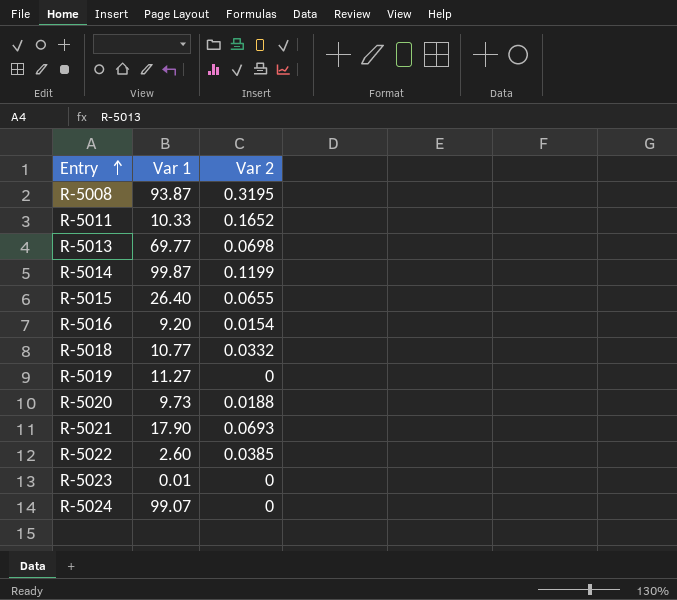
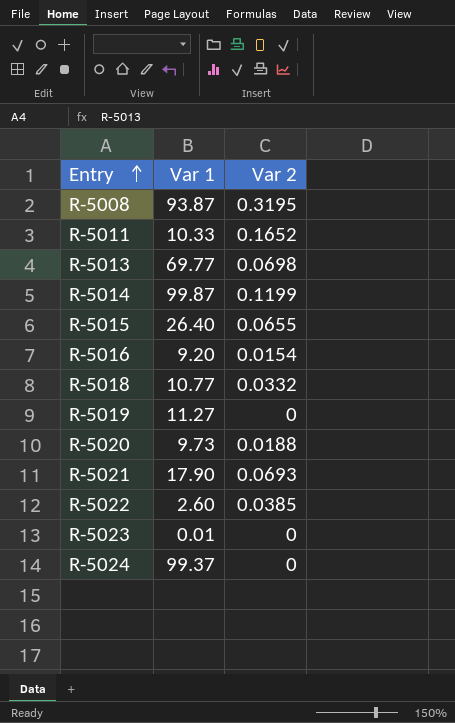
R-5024 | Var 1: 99.07 -> 99.37

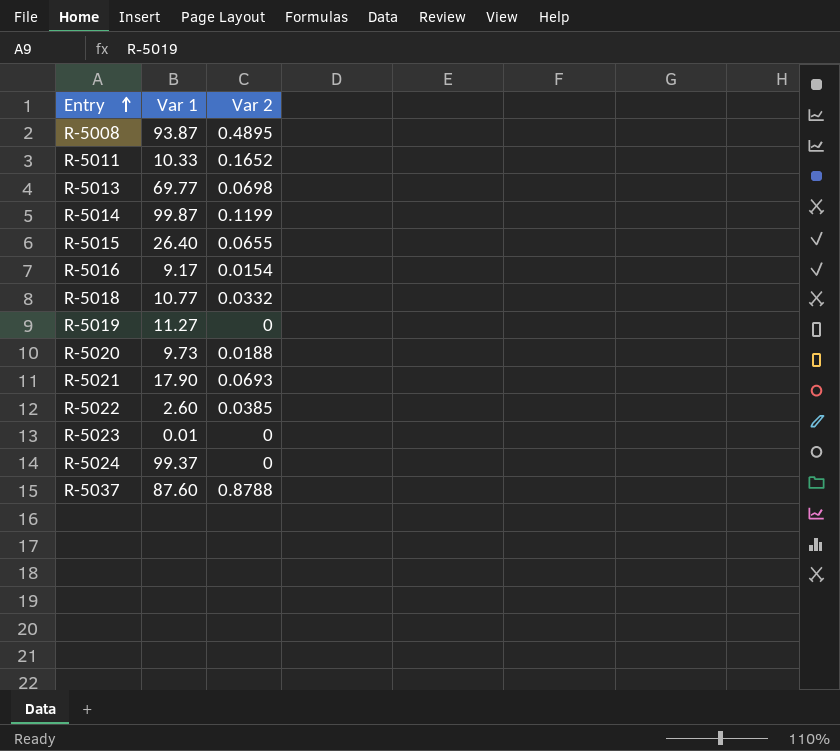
R-5008 | Var 2: 0.3195 -> 0.4895
R-5016 | Var 1: 9.20 -> 9.17
row R-5037: none -> 87.60 | 0.8788

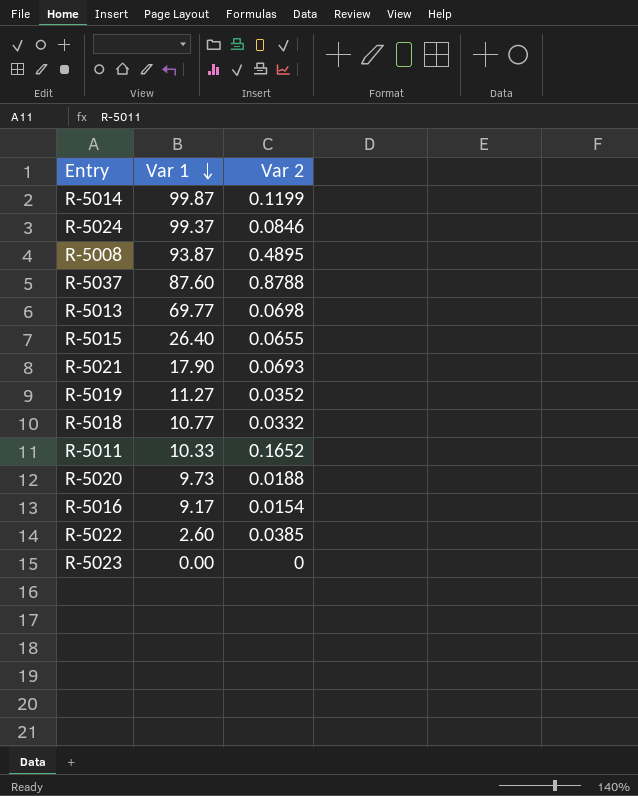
row order: Entry ascending -> Var 1 descending
R-5024 | Var 2: 0 -> 0.0846
R-5019 | Var 2: 0 -> 0.0352
R-5023 | Var 1: 0.01 -> 0.00

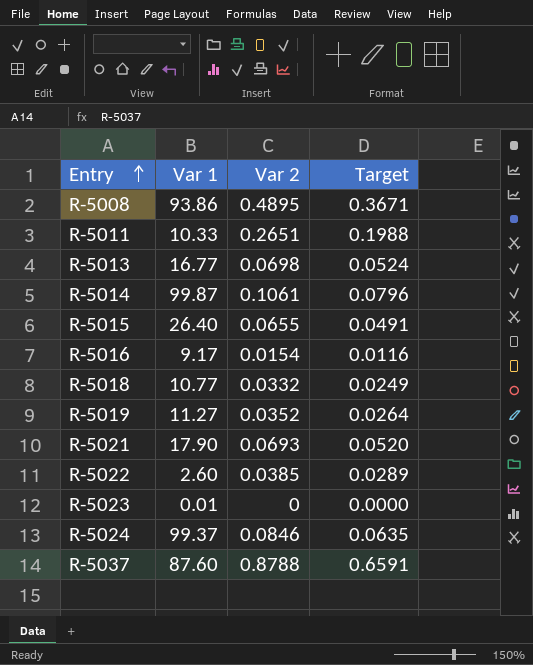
row order: Var 1 descending -> Entry ascending
column Target | formula: none -> [Var 2] * 0.75
row R-5020: 9.73 | 0.0188 -> none
R-5008 | Var 1: 93.87 -> 93.86
R-5011 | Var 2: 0.1652 -> 0.2651
R-5013 | Var 1: 69.77 -> 16.77
R-5014 | Var 2: 0.1199 -> 0.1061
R-5023 | Var 1: 0.00 -> 0.01

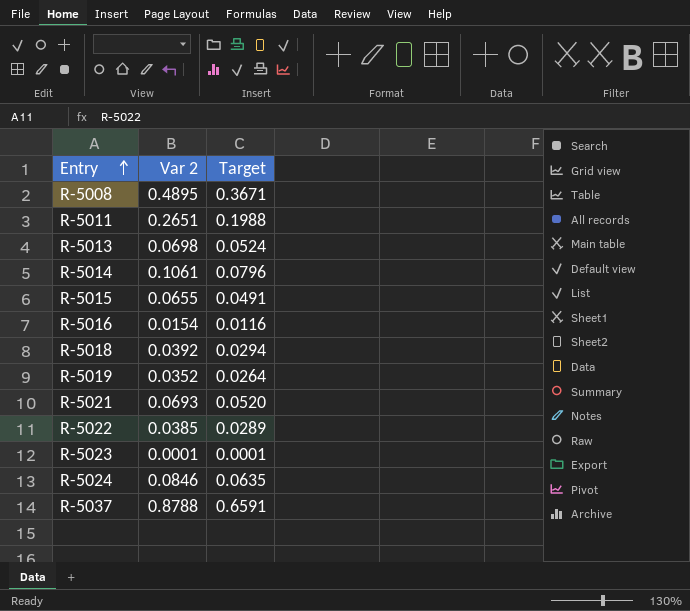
column Var 1 | position: 2 -> none
R-5018 | Var 2: 0.0332 -> 0.0392
R-5018 | Target: 0.0249 -> 0.0294
R-5023 | Var 2: 0 -> 0.0001
R-5023 | Target: 0.0000 -> 0.0001

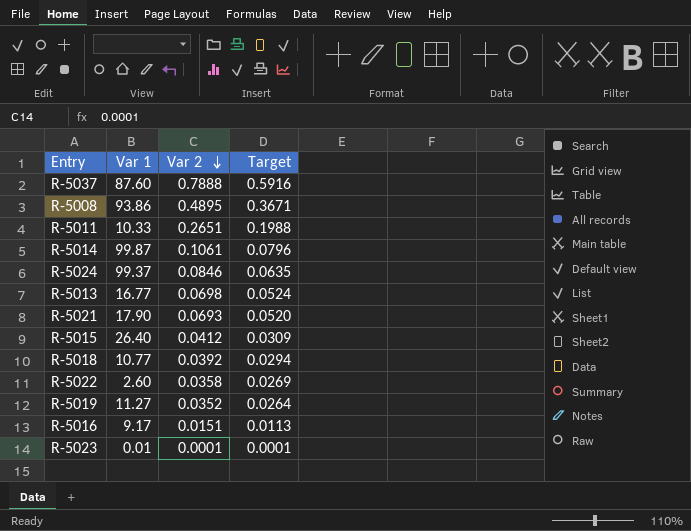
row order: Entry ascending -> Var 2 descending
column Var 1 | position: none -> 2
R-5037 | Var 2: 0.8788 -> 0.7888
R-5037 | Target: 0.6591 -> 0.5916
R-5015 | Var 2: 0.0655 -> 0.0412
R-5015 | Target: 0.0491 -> 0.0309
R-5022 | Var 2: 0.0385 -> 0.0358
R-5022 | Target: 0.0289 -> 0.0269
R-5016 | Var 2: 0.0154 -> 0.0151
R-5016 | Target: 0.0116 -> 0.0113

